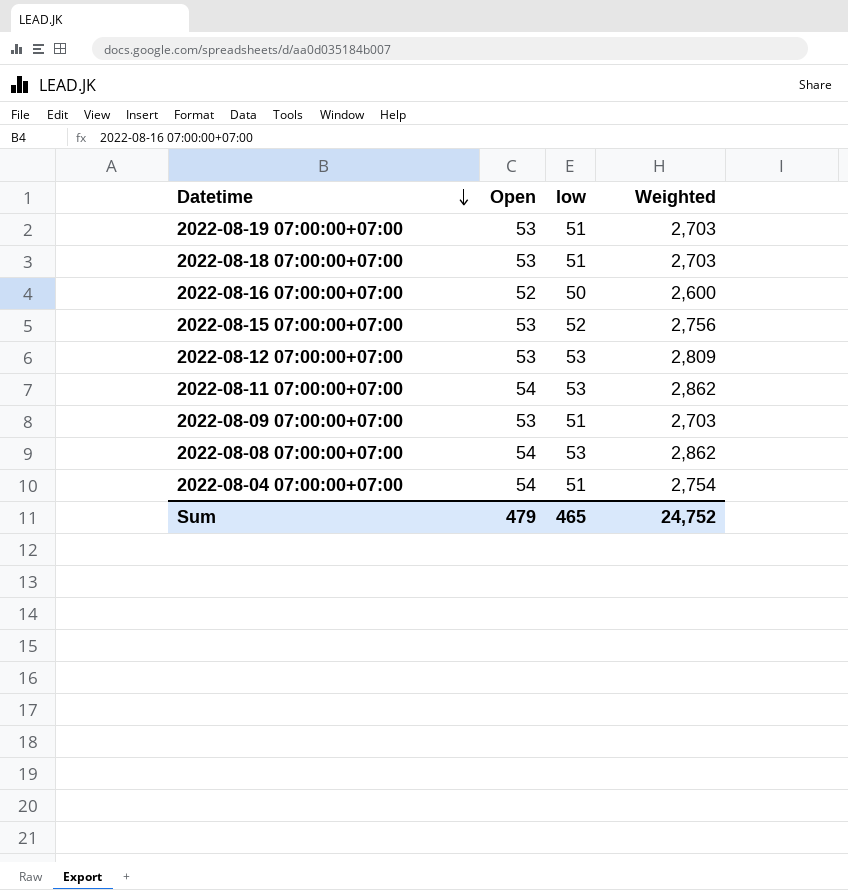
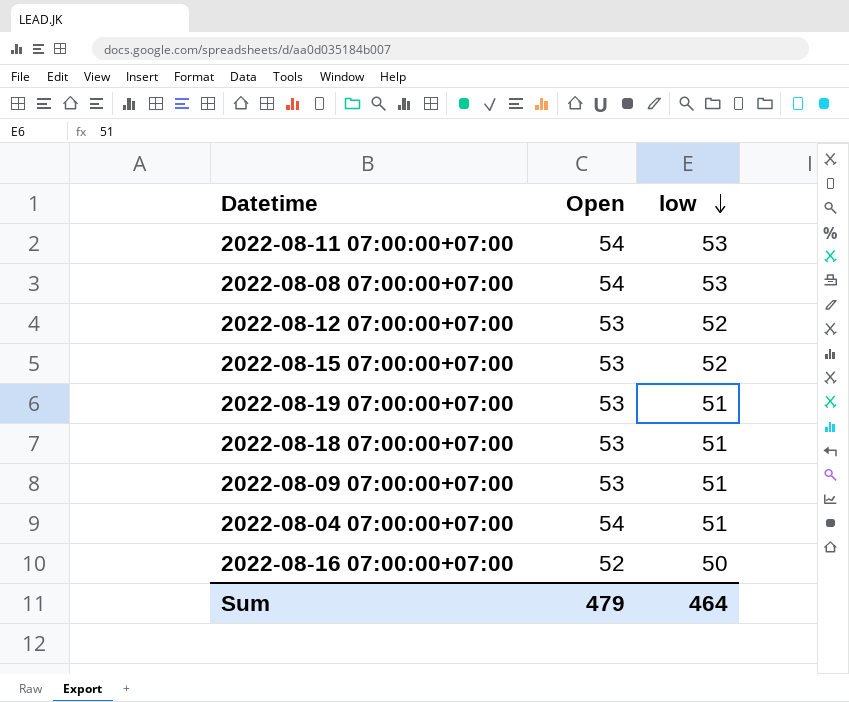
row order: Datetime descending -> low descending
column Weighted | formula: [Open] * [low] -> none
2022-08-12 07:00:00+07:00 | low: 53 -> 52
Sum | low: 465 -> 464

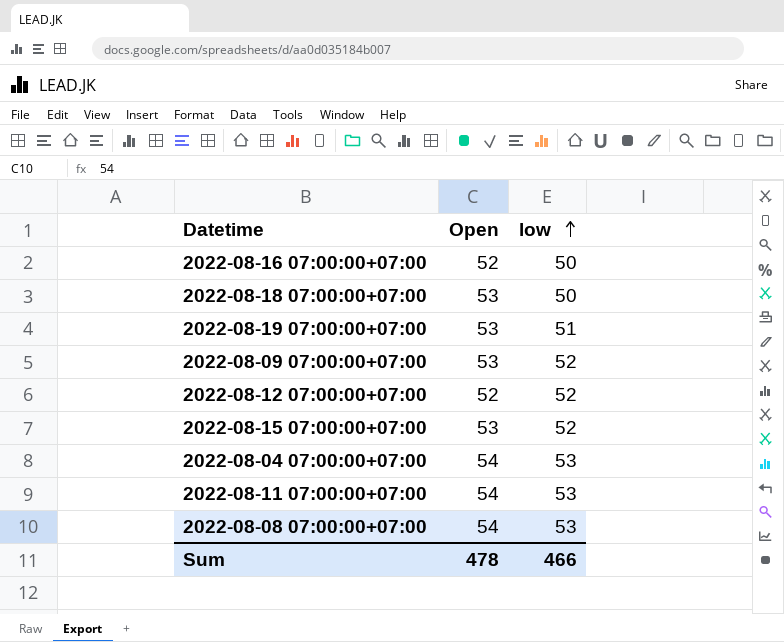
row order: low descending -> low ascending
2022-08-18 07:00:00+07:00 | low: 51 -> 50
2022-08-09 07:00:00+07:00 | low: 51 -> 52
2022-08-12 07:00:00+07:00 | Open: 53 -> 52
2022-08-04 07:00:00+07:00 | low: 51 -> 53
Sum | Open: 479 -> 478
Sum | low: 464 -> 466

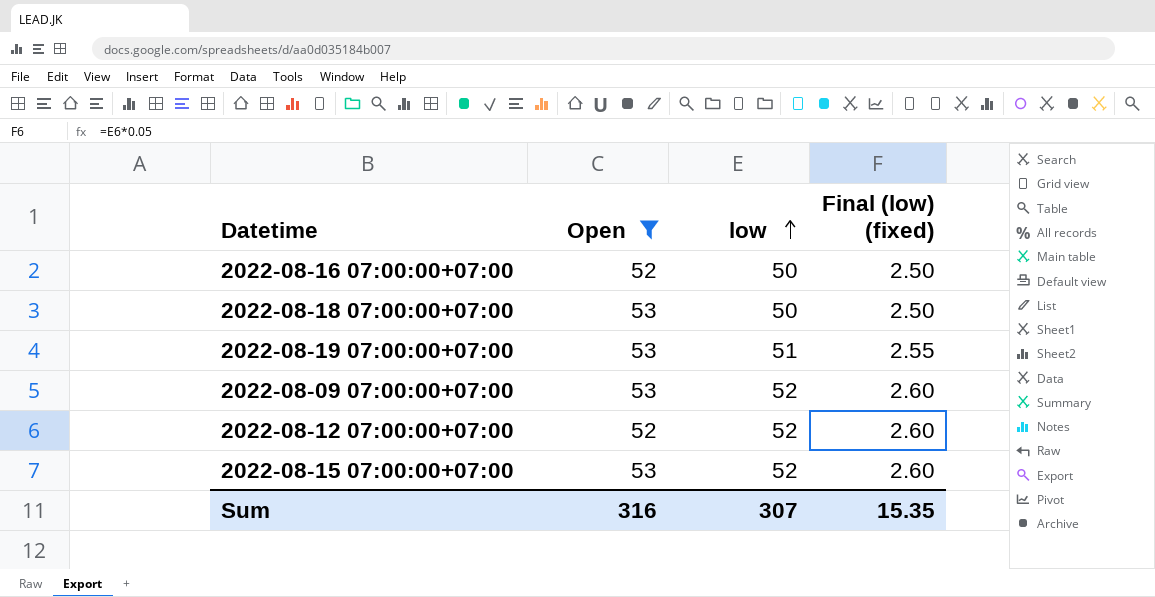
filter: none -> Open != 54
column Final (low) (fixed) | formula: none -> [low] * 0.05
Sum | Open: 478 -> 316
Sum | low: 466 -> 307

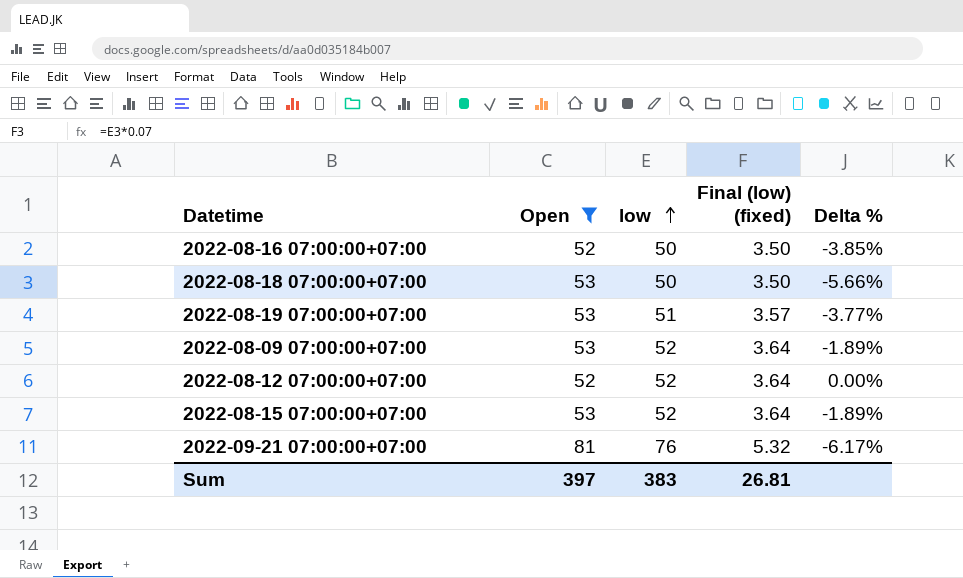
column Final (low) (fixed) | formula: [low] * 0.05 -> [low] * 0.07
column Delta % | formula: none -> ([low] - [Open]) / [Open]
row 2022-09-21 07:00:00+07:00: none -> 81 | 76 | 5.32 | -6.17%
Sum | Open: 316 -> 397
Sum | low: 307 -> 383
Sum | Final (low) (fixed): 15.35 -> 26.81

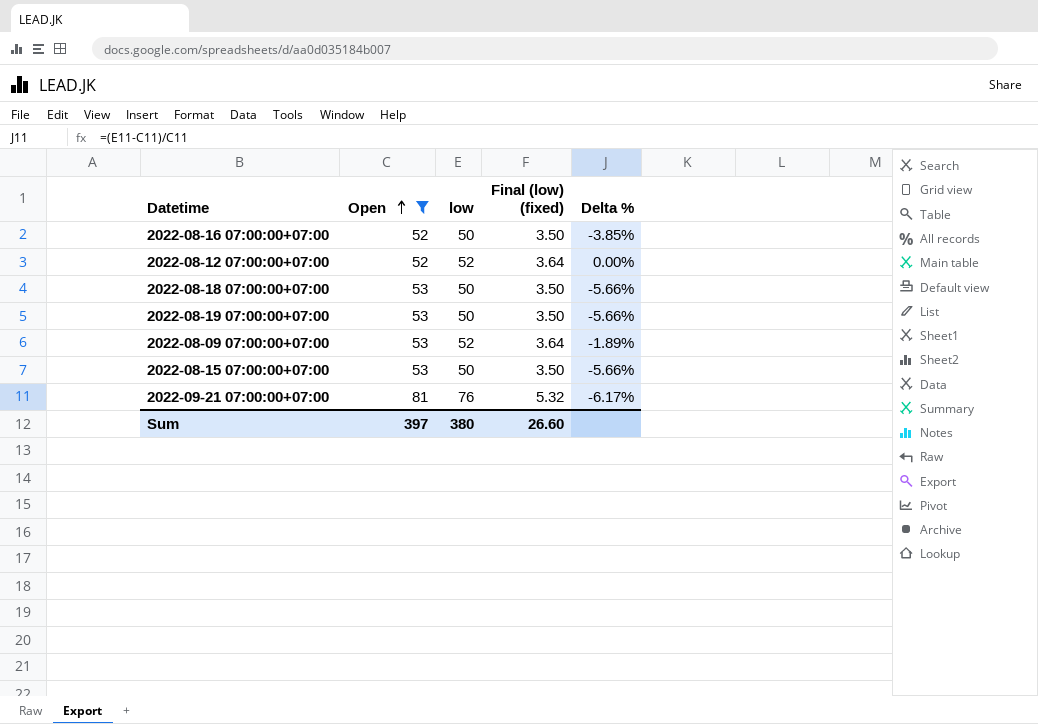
row order: low ascending -> Open ascending
2022-08-19 07:00:00+07:00 | low: 51 -> 50
2022-08-19 07:00:00+07:00 | Final (low) (fixed): 3.57 -> 3.50
2022-08-19 07:00:00+07:00 | Delta %: -3.77% -> -5.66%
2022-08-15 07:00:00+07:00 | low: 52 -> 50
2022-08-15 07:00:00+07:00 | Final (low) (fixed): 3.64 -> 3.50
2022-08-15 07:00:00+07:00 | Delta %: -1.89% -> -5.66%
Sum | low: 383 -> 380
Sum | Final (low) (fixed): 26.81 -> 26.60

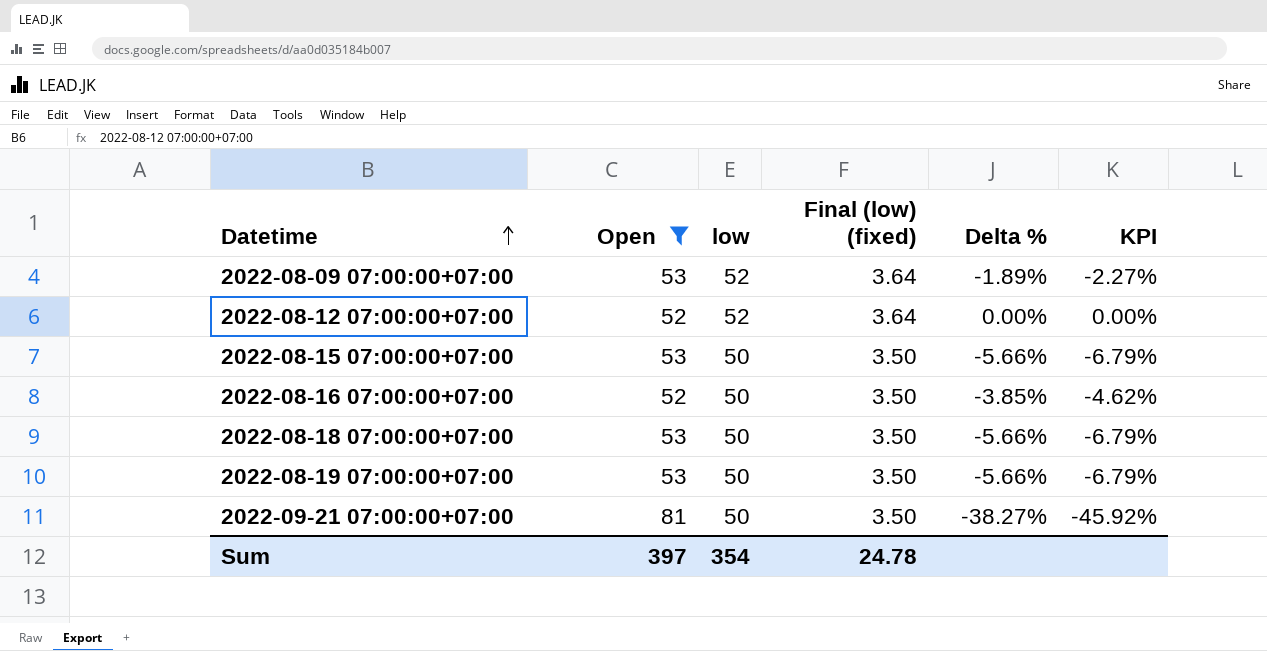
row order: Open ascending -> Datetime ascending
column KPI | formula: none -> [Delta %] * 1.2
2022-09-21 07:00:00+07:00 | low: 76 -> 50
2022-09-21 07:00:00+07:00 | Final (low) (fixed): 5.32 -> 3.50
2022-09-21 07:00:00+07:00 | Delta %: -6.17% -> -38.27%
Sum | low: 380 -> 354
Sum | Final (low) (fixed): 26.60 -> 24.78

